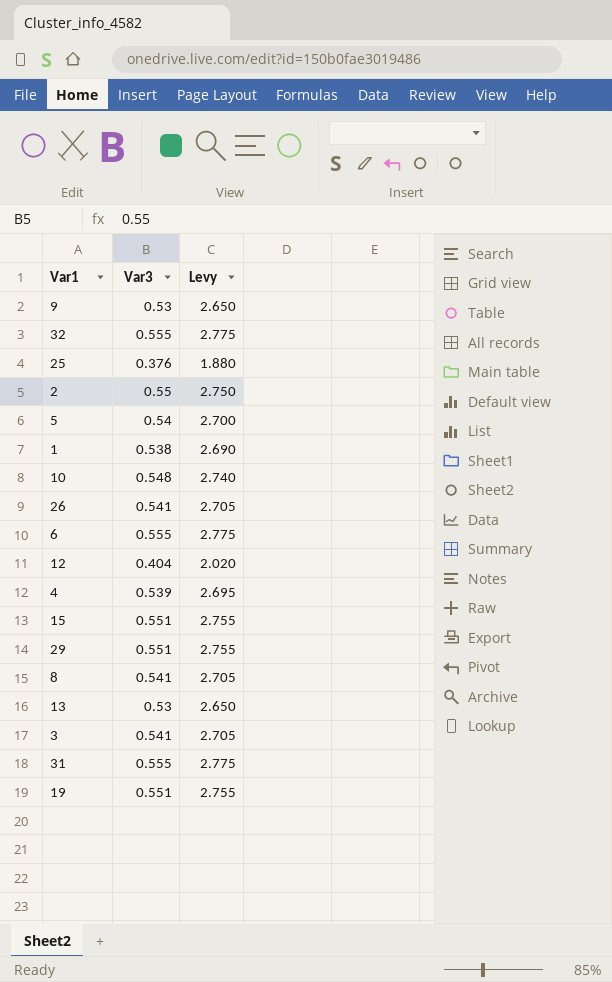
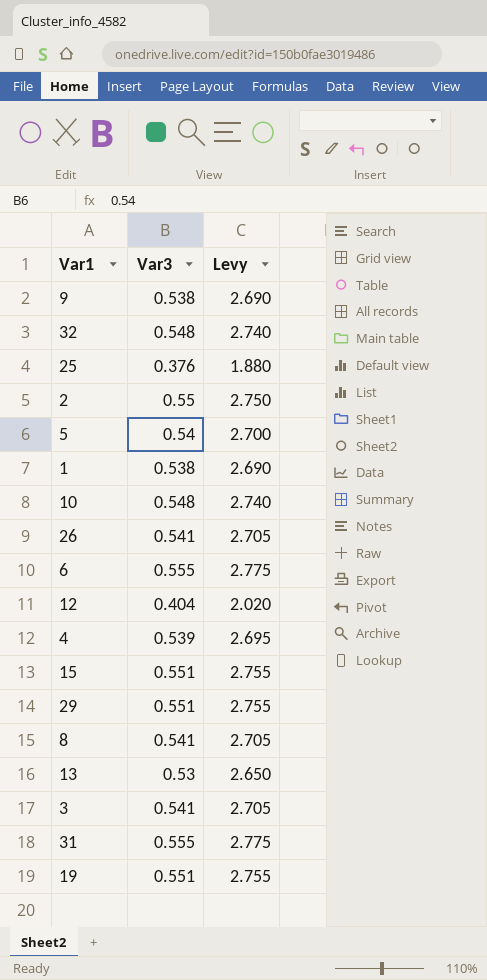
9 | Var3: 0.53 -> 0.538
9 | Levy: 2.650 -> 2.690
32 | Var3: 0.555 -> 0.548
32 | Levy: 2.775 -> 2.740

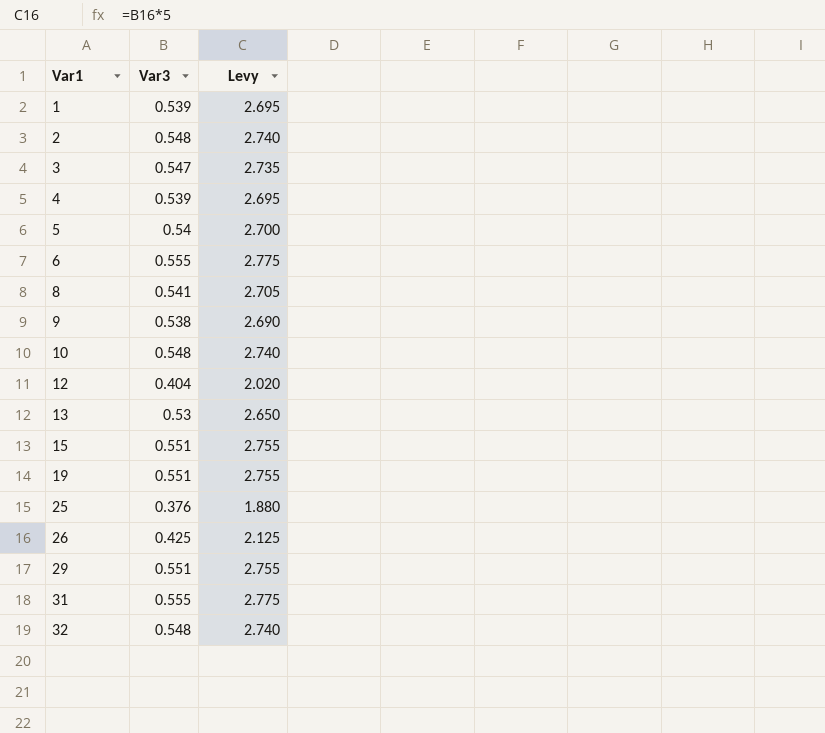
row order: none -> Var1 ascending
1 | Var3: 0.538 -> 0.539
1 | Levy: 2.690 -> 2.695
2 | Var3: 0.55 -> 0.548
2 | Levy: 2.750 -> 2.740
3 | Var3: 0.541 -> 0.547
3 | Levy: 2.705 -> 2.735
26 | Var3: 0.541 -> 0.425
26 | Levy: 2.705 -> 2.125

